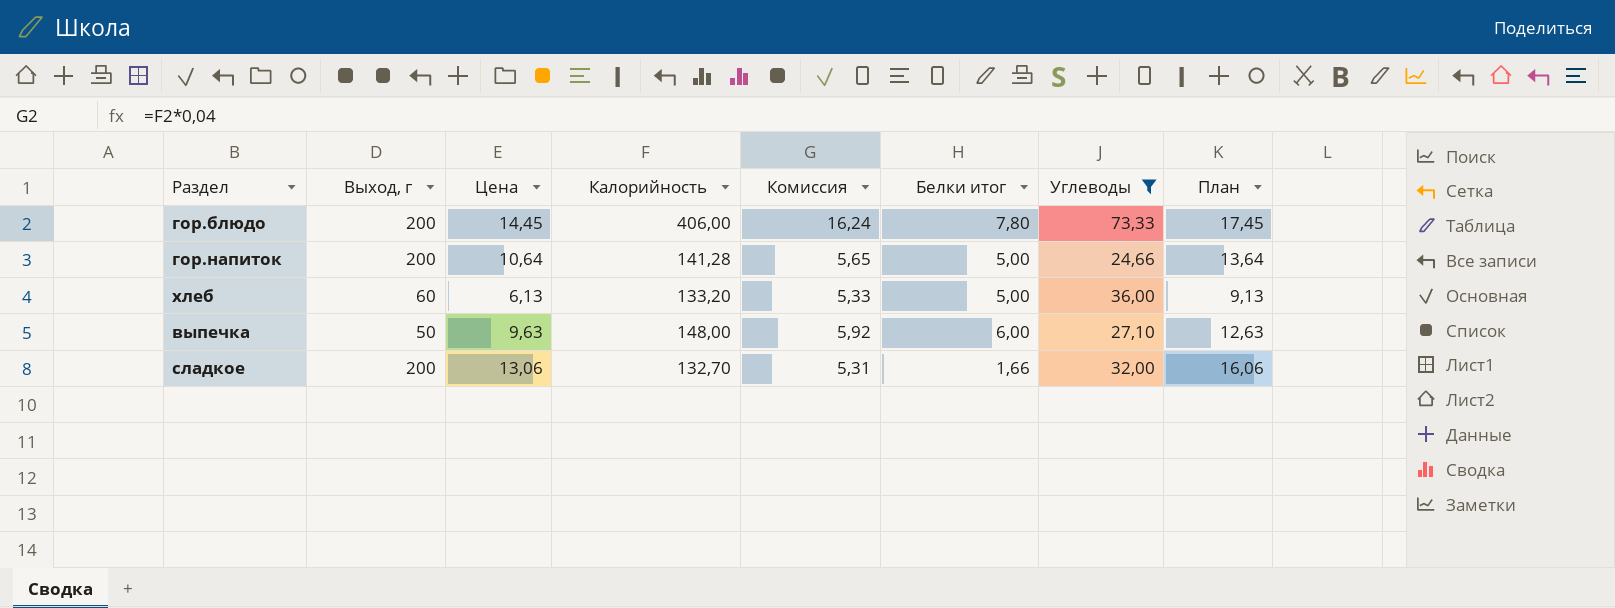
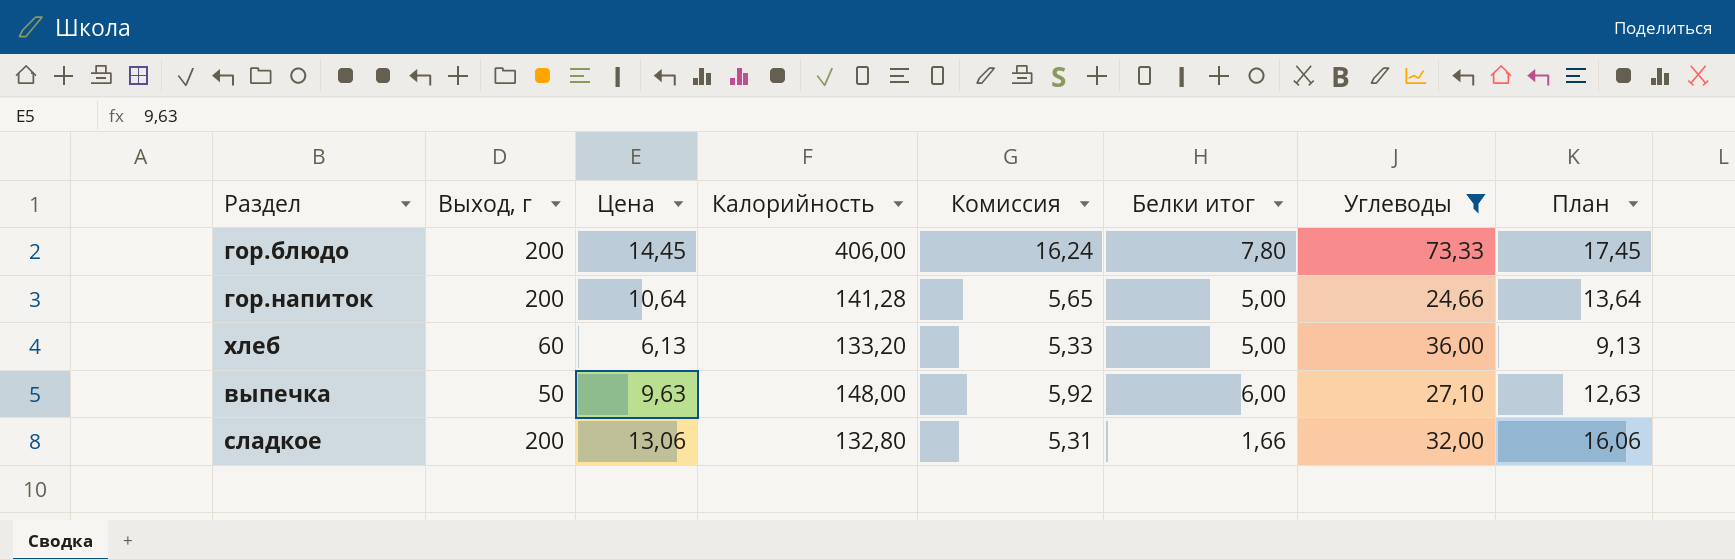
сладкое | Калорийность: 132,70 -> 132,80

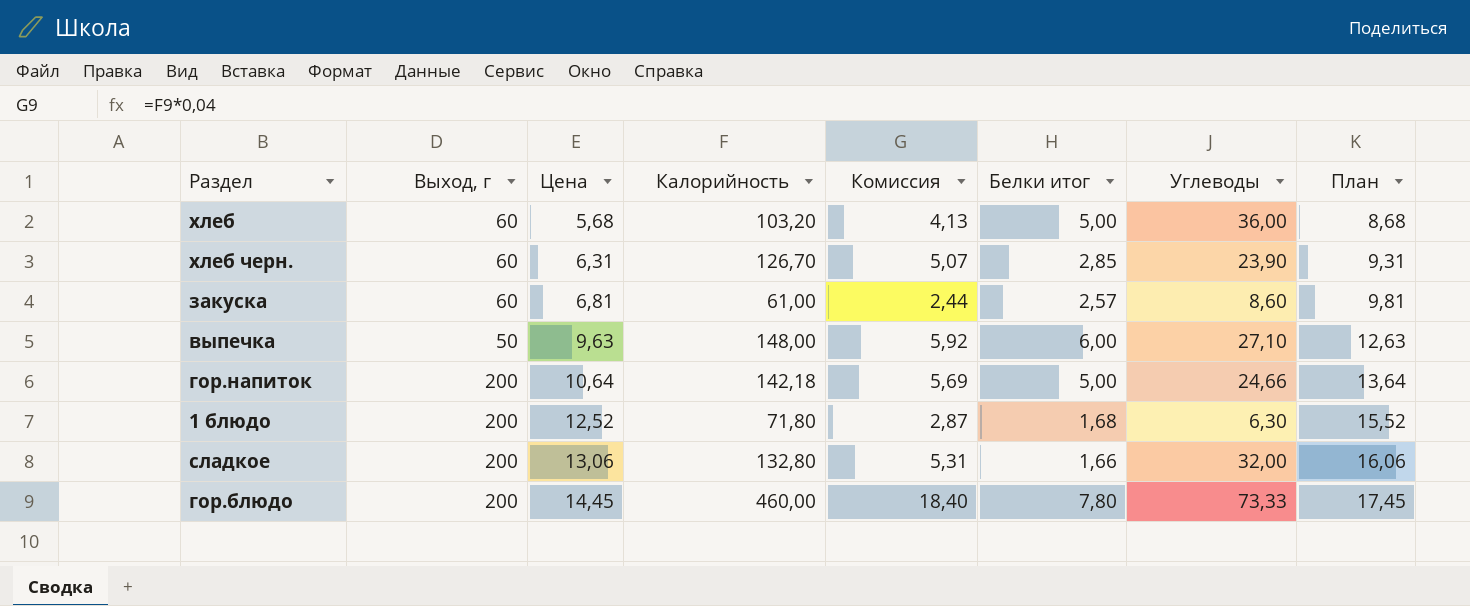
filter: Углеводы >= 24,66 -> none
row order: none -> Цена ascending
хлеб | Цена: 6,13 -> 5,68
хлеб | Калорийность: 133,20 -> 103,20
хлеб | Комиссия: 5,33 -> 4,13
хлеб | План: 9,13 -> 8,68
гор.напиток | Калорийность: 141,28 -> 142,18
гор.напиток | Комиссия: 5,65 -> 5,69
гор.блюдо | Калорийность: 406,00 -> 460,00
гор.блюдо | Комиссия: 16,24 -> 18,40

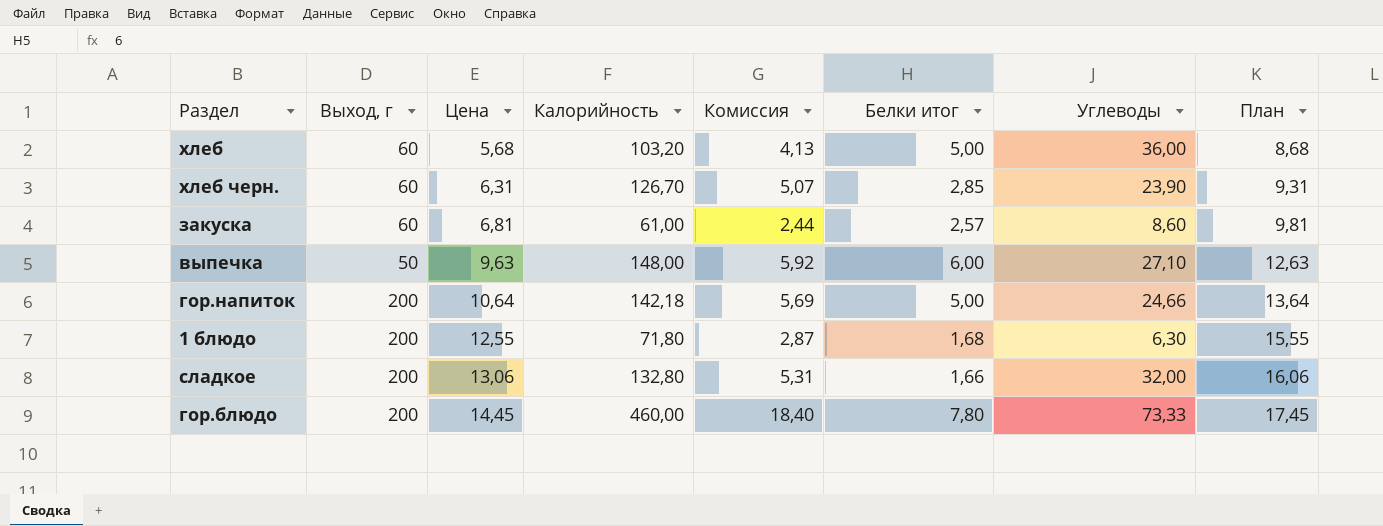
1 блюдо | Цена: 12,52 -> 12,55
1 блюдо | План: 15,52 -> 15,55

